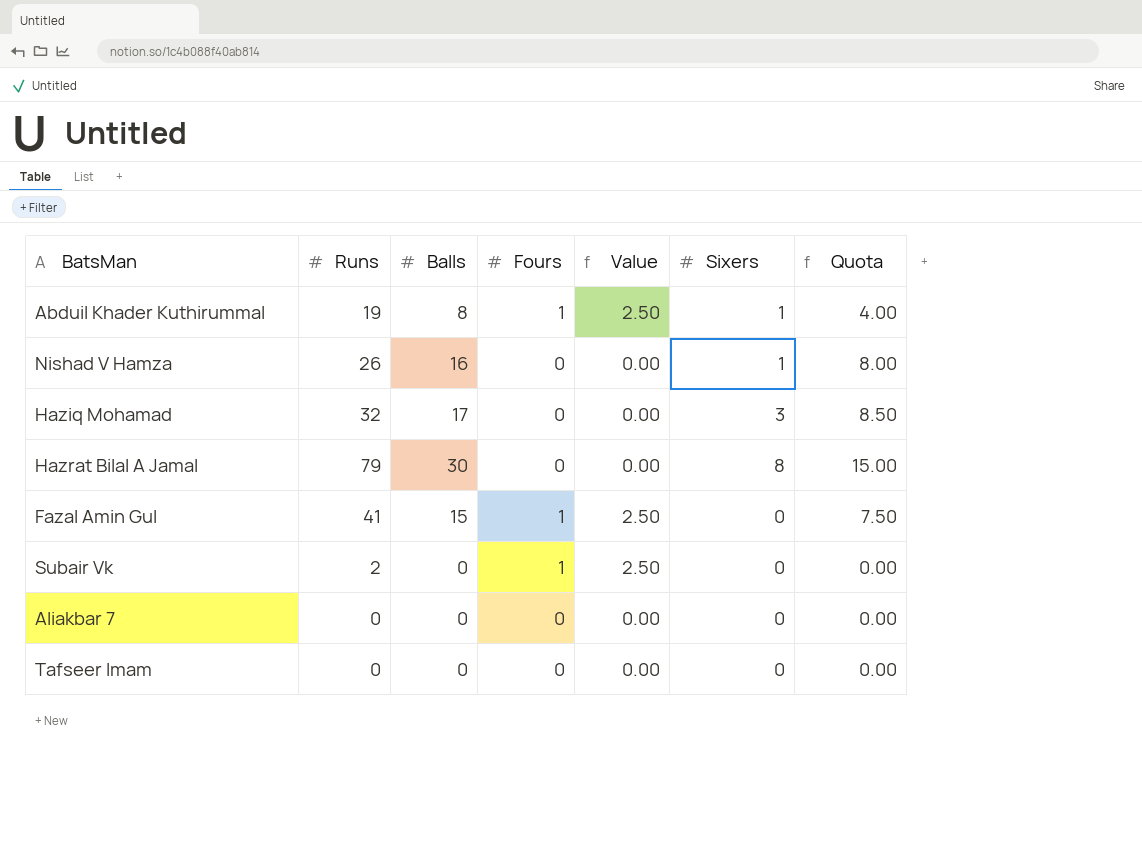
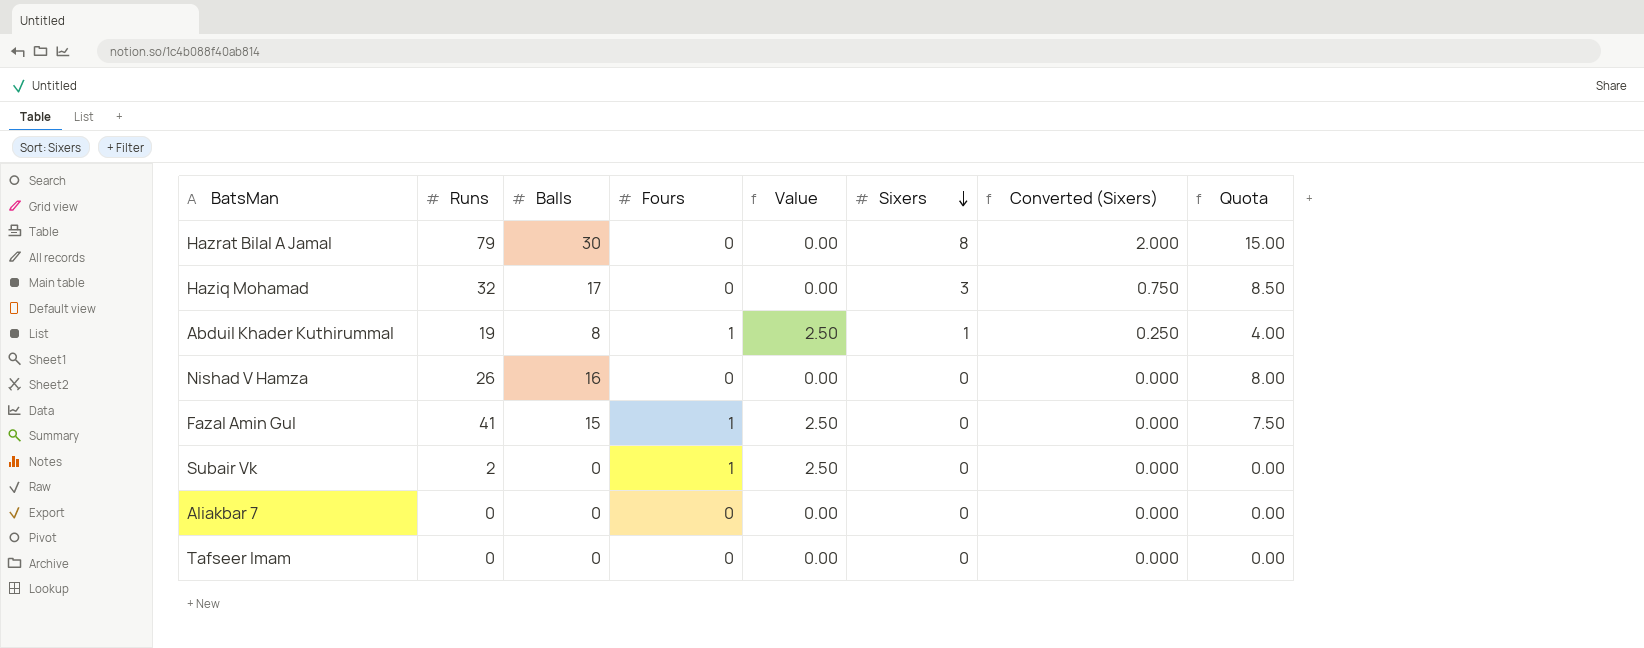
row order: none -> Sixers descending
column Converted (Sixers) | formula: none -> [Sixers] * 0.25
Nishad V Hamza | Sixers: 1 -> 0

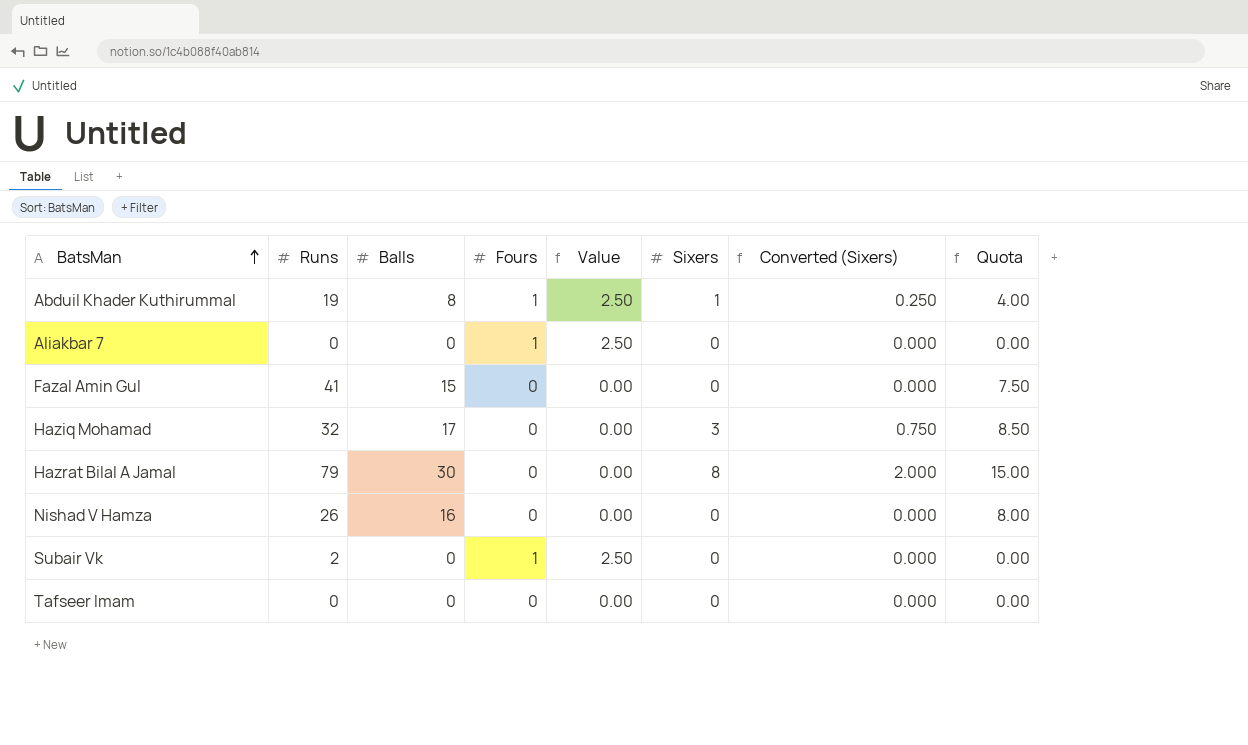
row order: Sixers descending -> BatsMan ascending
Aliakbar 7 | Fours: 0 -> 1
Aliakbar 7 | Value: 0.00 -> 2.50
Fazal Amin Gul | Fours: 1 -> 0
Fazal Amin Gul | Value: 2.50 -> 0.00

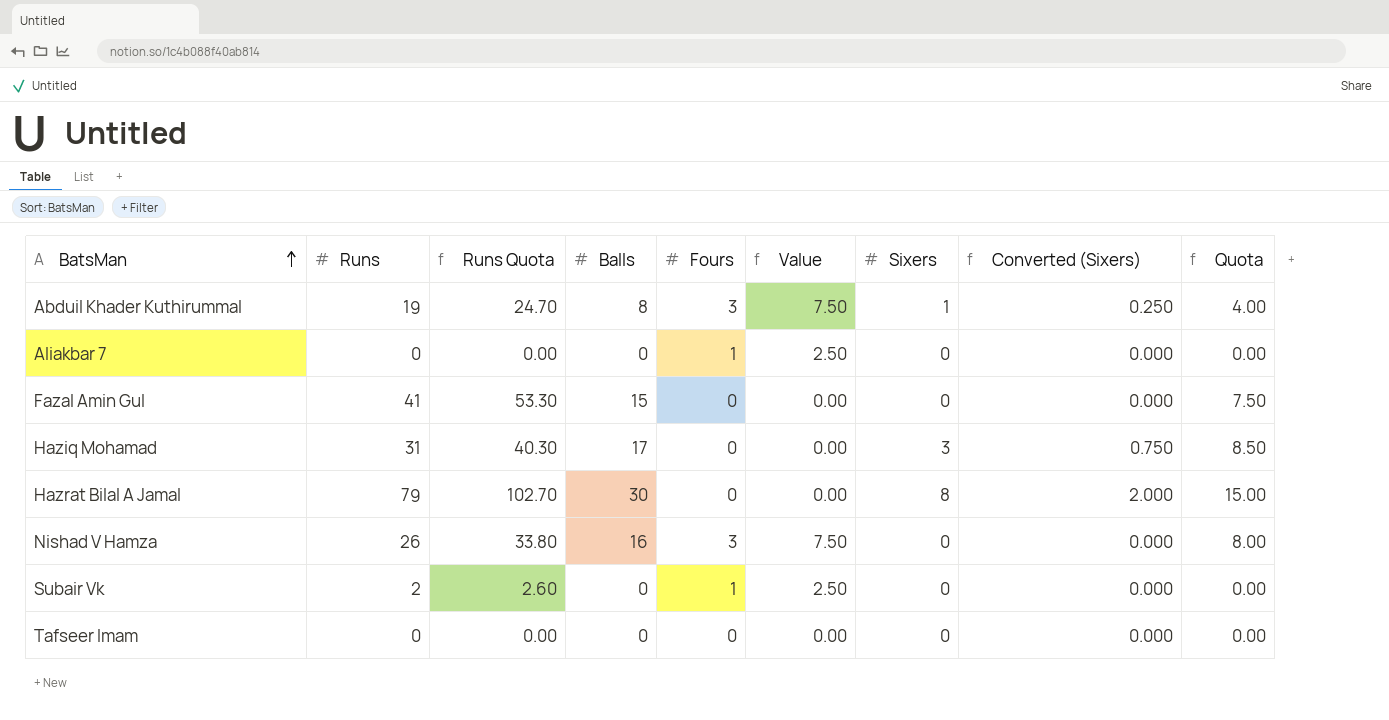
column Runs Quota | formula: none -> [Runs] * 1.3
Abduil Khader Kuthirummal | Fours: 1 -> 3
Abduil Khader Kuthirummal | Value: 2.50 -> 7.50
Haziq Mohamad | Runs: 32 -> 31
Nishad V Hamza | Fours: 0 -> 3
Nishad V Hamza | Value: 0.00 -> 7.50

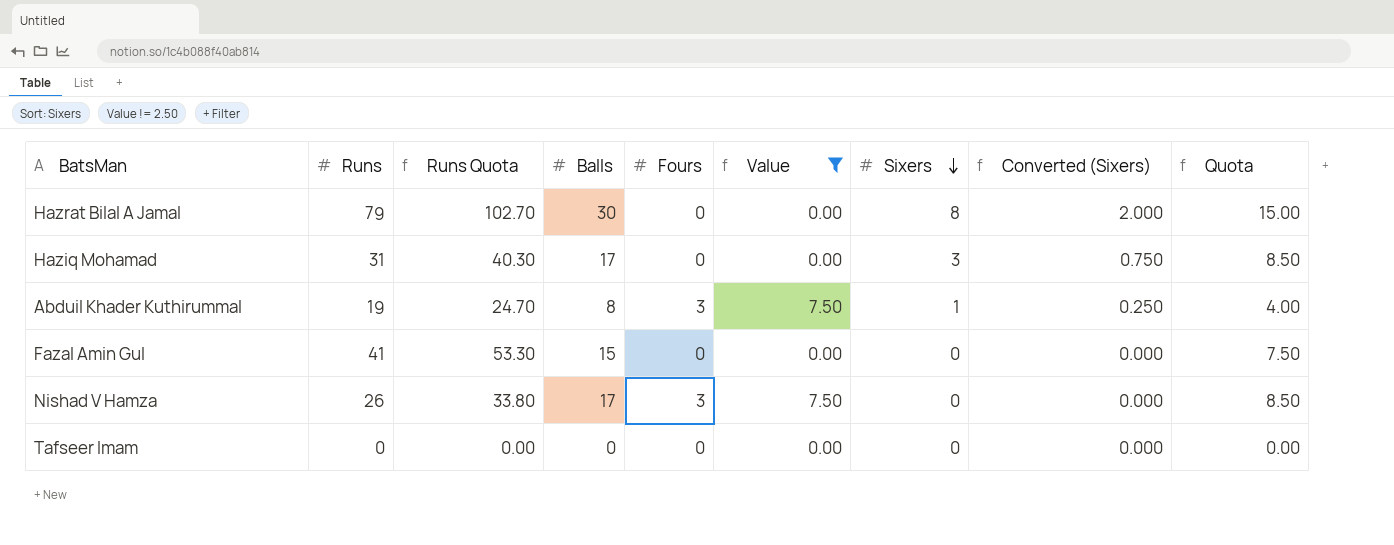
filter: none -> Value != 2.50
row order: BatsMan ascending -> Sixers descending
Nishad V Hamza | Balls: 16 -> 17
Nishad V Hamza | Quota: 8.00 -> 8.50

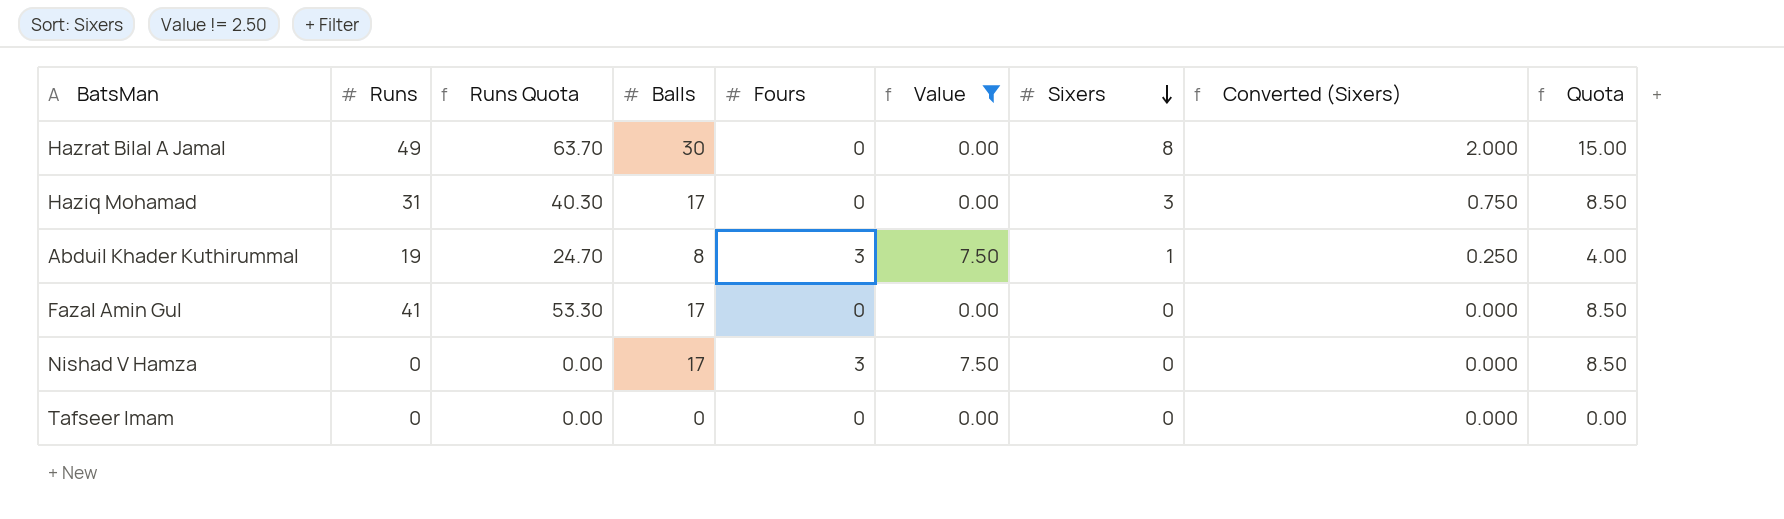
Hazrat Bilal A Jamal | Runs: 79 -> 49
Hazrat Bilal A Jamal | Runs Quota: 102.70 -> 63.70
Fazal Amin Gul | Balls: 15 -> 17
Fazal Amin Gul | Quota: 7.50 -> 8.50
Nishad V Hamza | Runs: 26 -> 0
Nishad V Hamza | Runs Quota: 33.80 -> 0.00

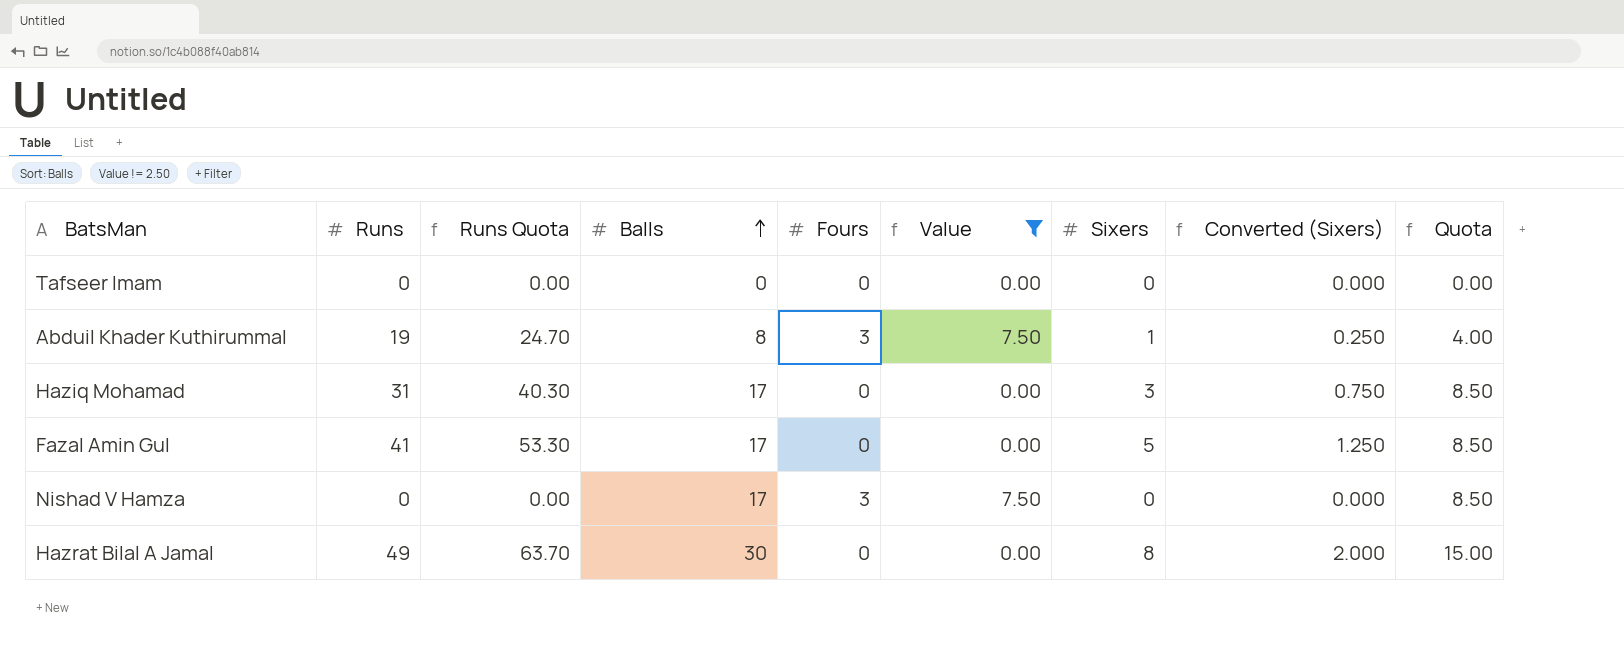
row order: Sixers descending -> Balls ascending
Fazal Amin Gul | Sixers: 0 -> 5
Fazal Amin Gul | Converted (Sixers): 0.000 -> 1.250

